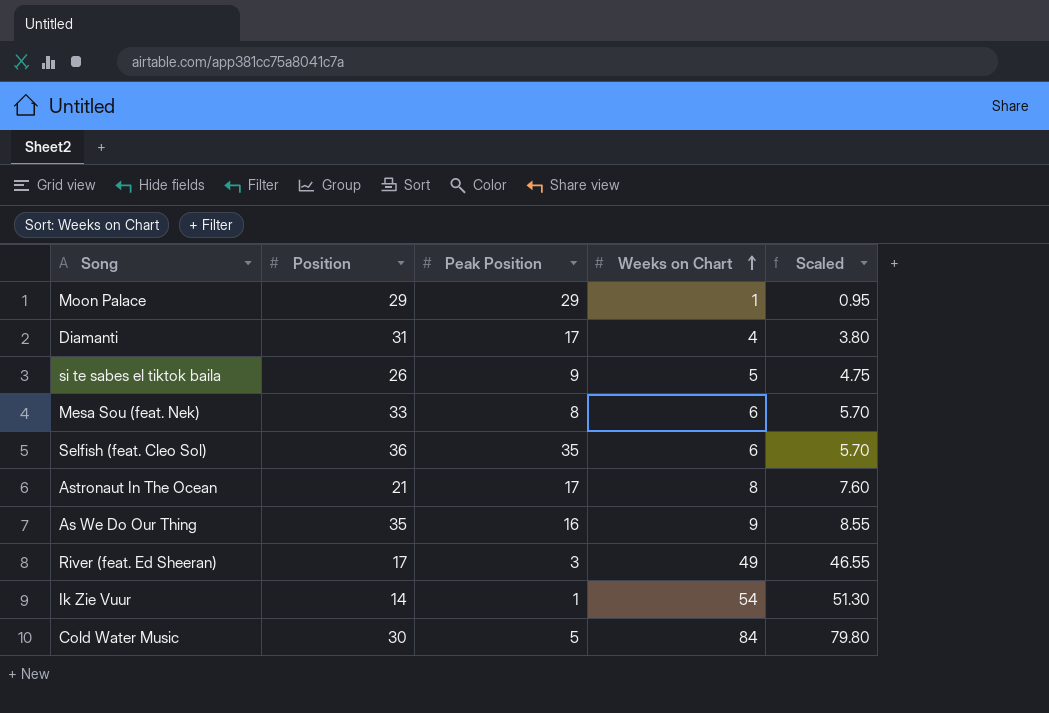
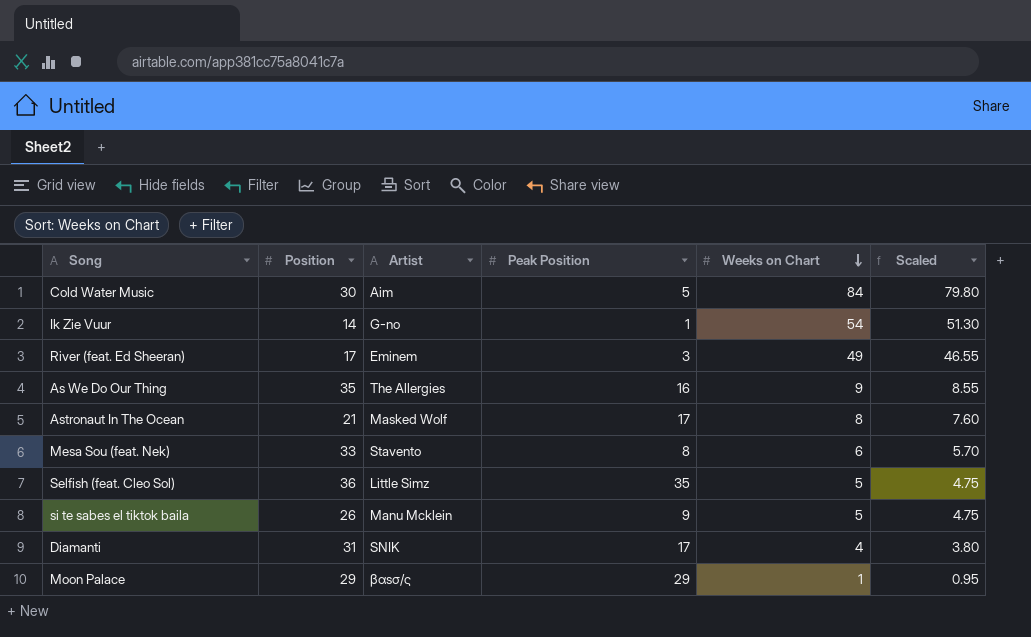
row order: Weeks on Chart ascending -> Weeks on Chart descending
column Artist | position: none -> 3
Selfish (feat. Cleo Sol) | Weeks on Chart: 6 -> 5
Selfish (feat. Cleo Sol) | Scaled: 5.70 -> 4.75

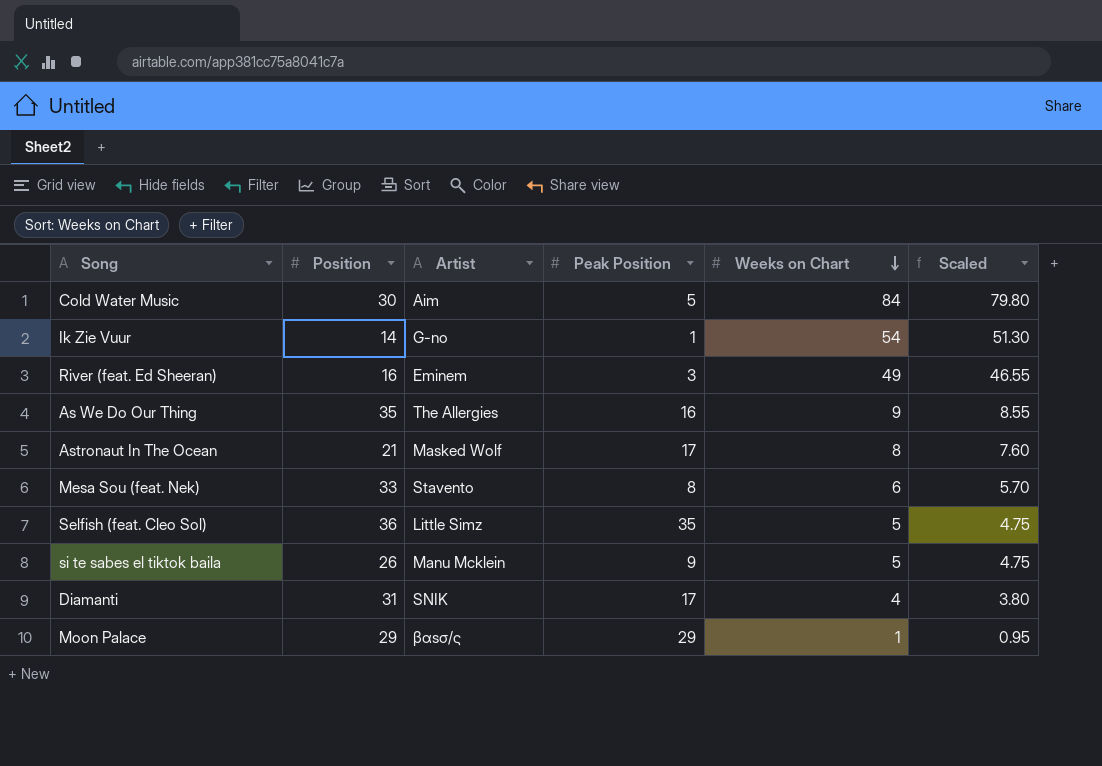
River (feat. Ed Sheeran) | Position: 17 -> 16

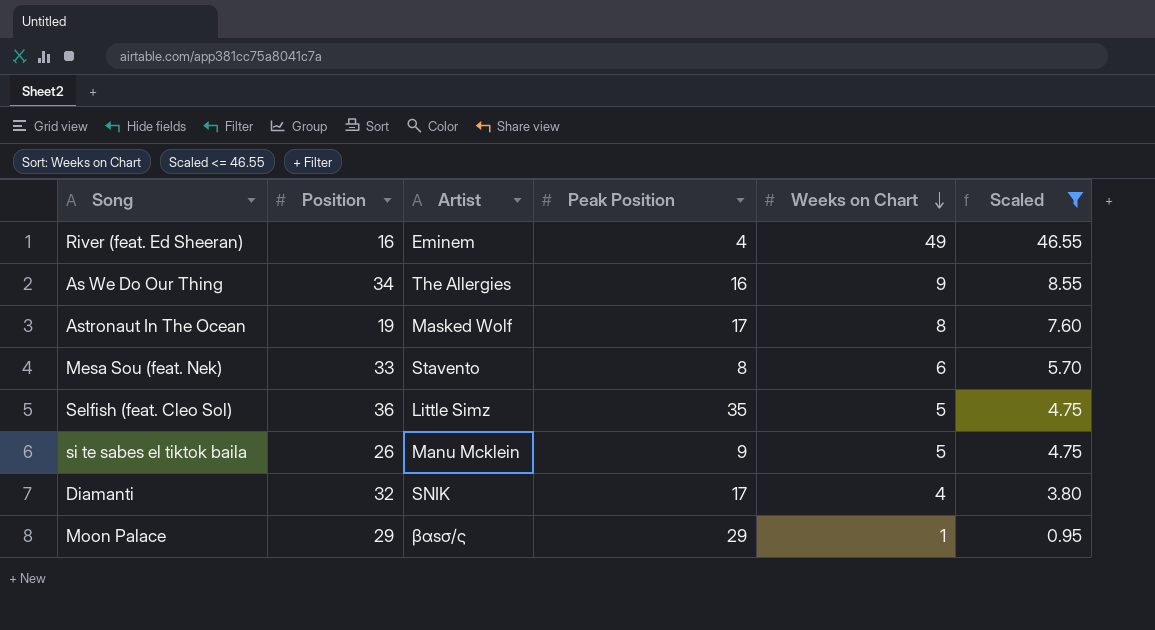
filter: none -> Scaled <= 46.55
River (feat. Ed Sheeran) | Peak Position: 3 -> 4
As We Do Our Thing | Position: 35 -> 34
Astronaut In The Ocean | Position: 21 -> 19
Diamanti | Position: 31 -> 32

